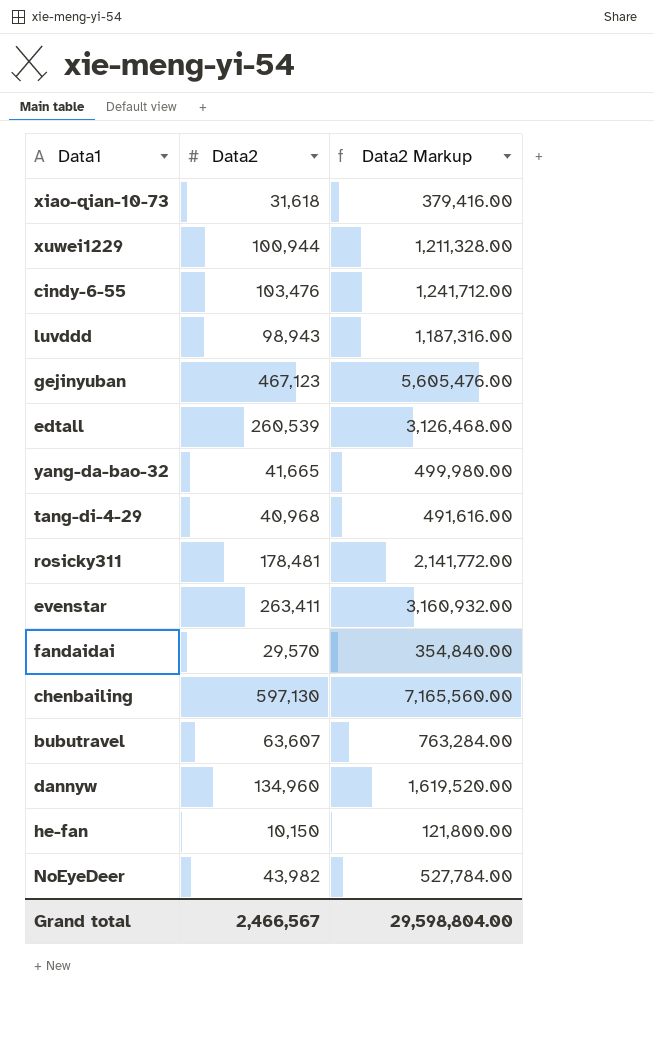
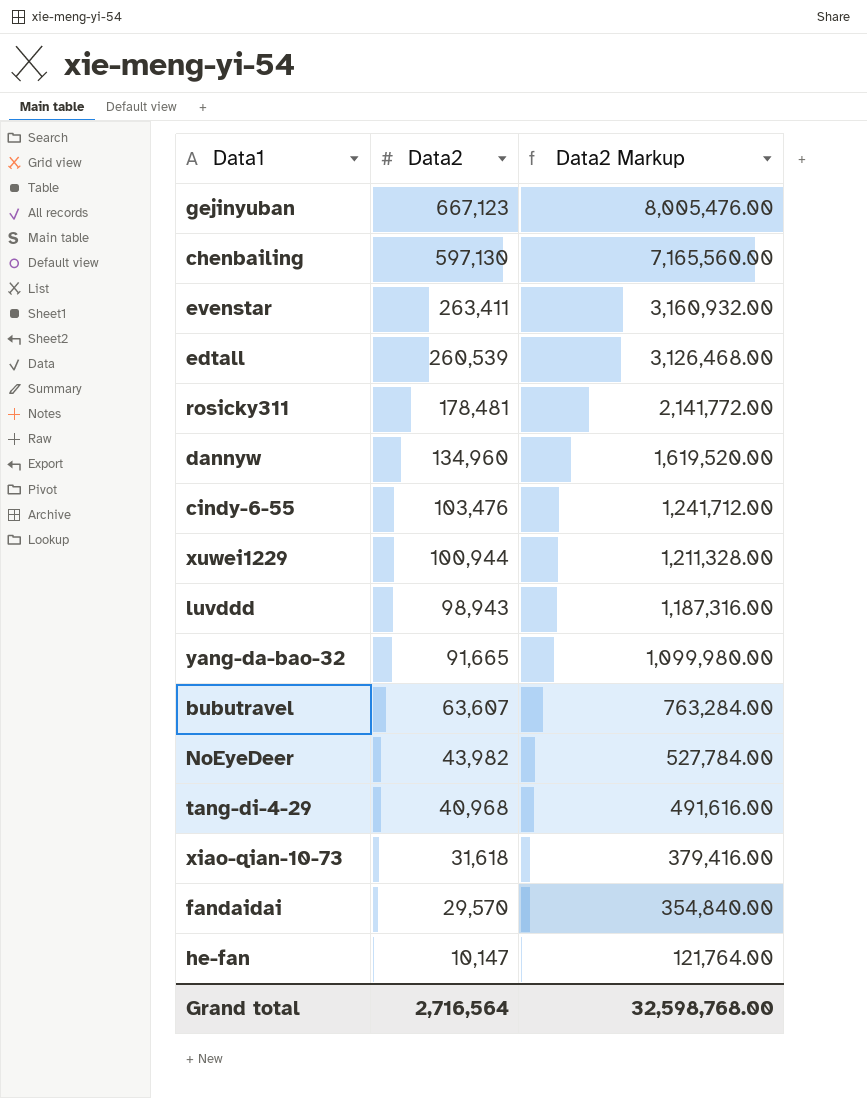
row order: none -> Data2 descending
gejinyuban | Data2: 467,123 -> 667,123
gejinyuban | Data2 Markup: 5,605,476.00 -> 8,005,476.00
yang-da-bao-32 | Data2: 41,665 -> 91,665
yang-da-bao-32 | Data2 Markup: 499,980.00 -> 1,099,980.00
he-fan | Data2: 10,150 -> 10,147
he-fan | Data2 Markup: 121,800.00 -> 121,764.00
Grand total | Data2: 2,466,567 -> 2,716,564
Grand total | Data2 Markup: 29,598,804.00 -> 32,598,768.00

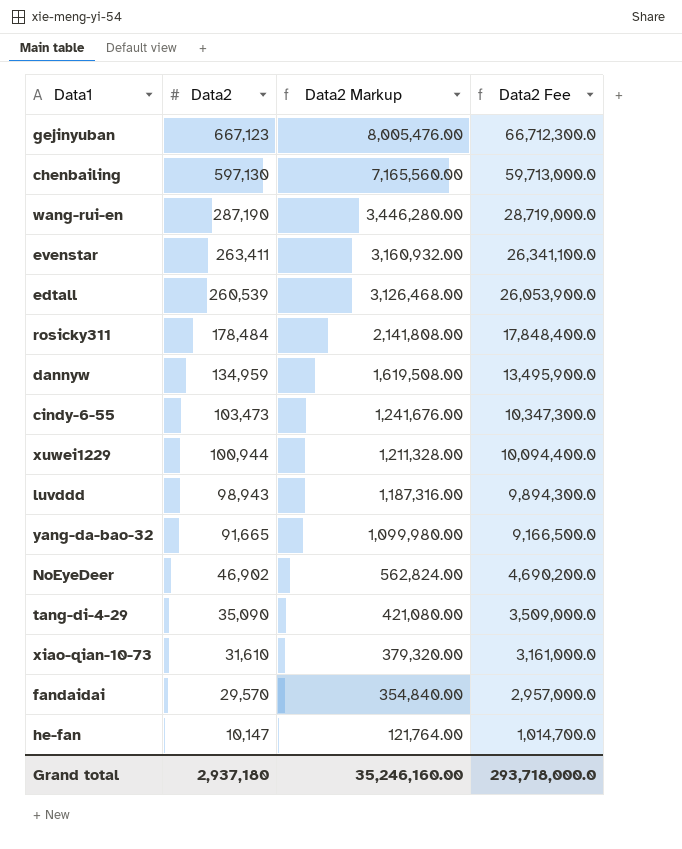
column Data2 Fee | formula: none -> [Data2] * 100
row bubutravel: 63,607 | 763,284.00 -> none
row wang-rui-en: none -> 287,190 | 3,446,280.00 | 28,719,000.0
rosicky311 | Data2: 178,481 -> 178,484
rosicky311 | Data2 Markup: 2,141,772.00 -> 2,141,808.00
dannyw | Data2: 134,960 -> 134,959
dannyw | Data2 Markup: 1,619,520.00 -> 1,619,508.00
cindy-6-55 | Data2: 103,476 -> 103,473
cindy-6-55 | Data2 Markup: 1,241,712.00 -> 1,241,676.00
NoEyeDeer | Data2: 43,982 -> 46,902
NoEyeDeer | Data2 Markup: 527,784.00 -> 562,824.00
tang-di-4-29 | Data2: 40,968 -> 35,090
tang-di-4-29 | Data2 Markup: 491,616.00 -> 421,080.00
xiao-qian-10-73 | Data2: 31,618 -> 31,610
xiao-qian-10-73 | Data2 Markup: 379,416.00 -> 379,320.00
Grand total | Data2: 2,716,564 -> 2,937,180
Grand total | Data2 Markup: 32,598,768.00 -> 35,246,160.00

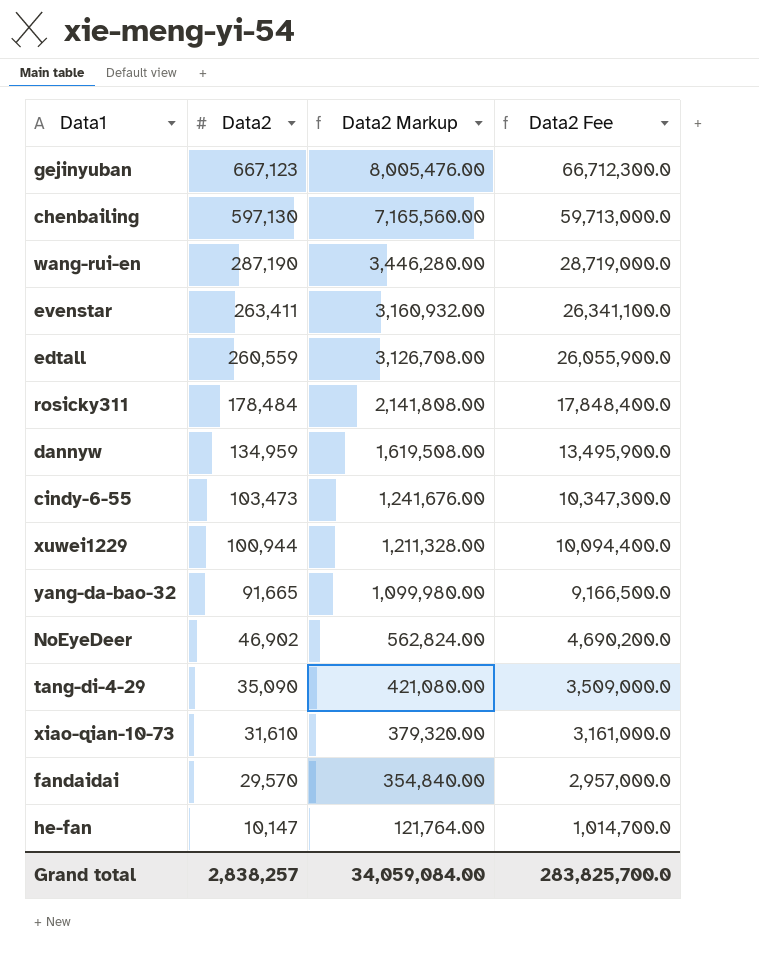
row luvddd: 98,943 | 1,187,316.00 | 9,894,300.0 -> none
edtall | Data2: 260,539 -> 260,559
edtall | Data2 Markup: 3,126,468.00 -> 3,126,708.00
edtall | Data2 Fee: 26,053,900.0 -> 26,055,900.0
Grand total | Data2: 2,937,180 -> 2,838,257
Grand total | Data2 Markup: 35,246,160.00 -> 34,059,084.00
Grand total | Data2 Fee: 293,718,000.0 -> 283,825,700.0

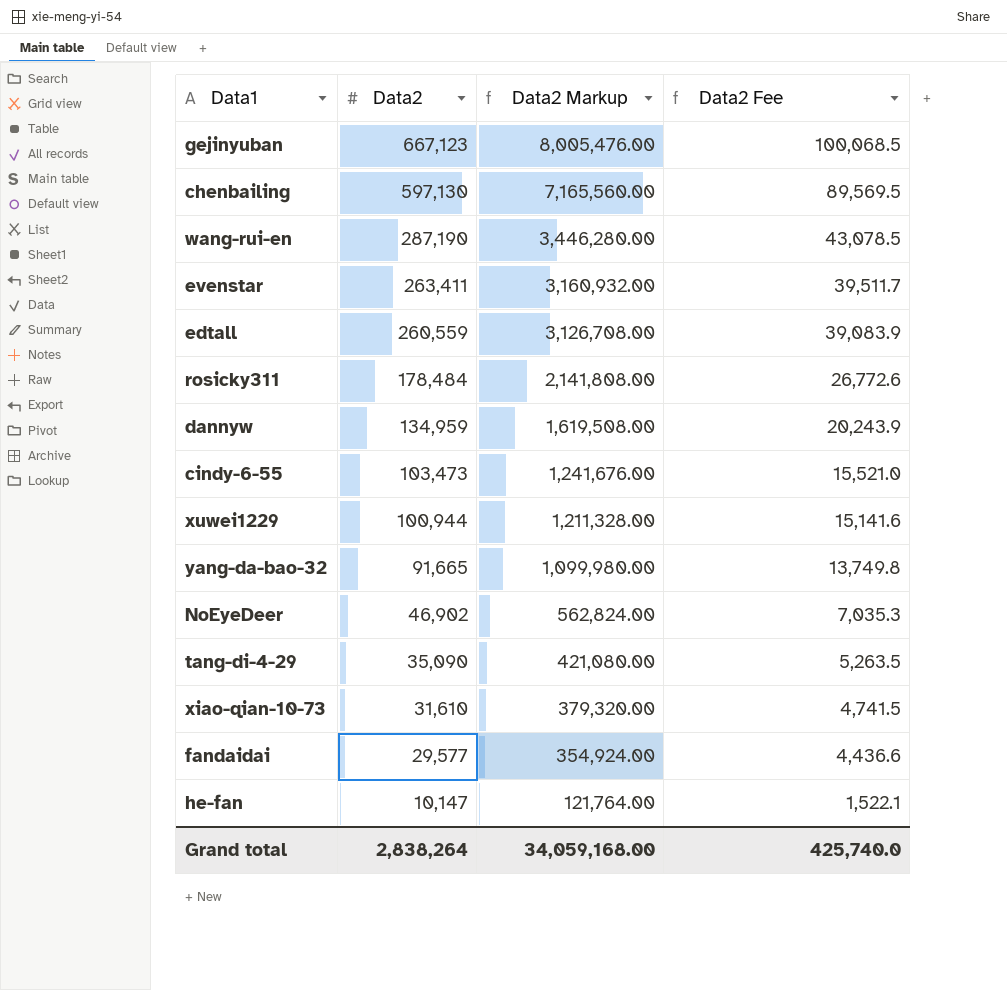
column Data2 Fee | formula: [Data2] * 100 -> [Data2] * 0.15
fandaidai | Data2: 29,570 -> 29,577
fandaidai | Data2 Markup: 354,840.00 -> 354,924.00
Grand total | Data2: 2,838,257 -> 2,838,264
Grand total | Data2 Markup: 34,059,084.00 -> 34,059,168.00
Grand total | Data2 Fee: 283,825,700.0 -> 425,740.0

